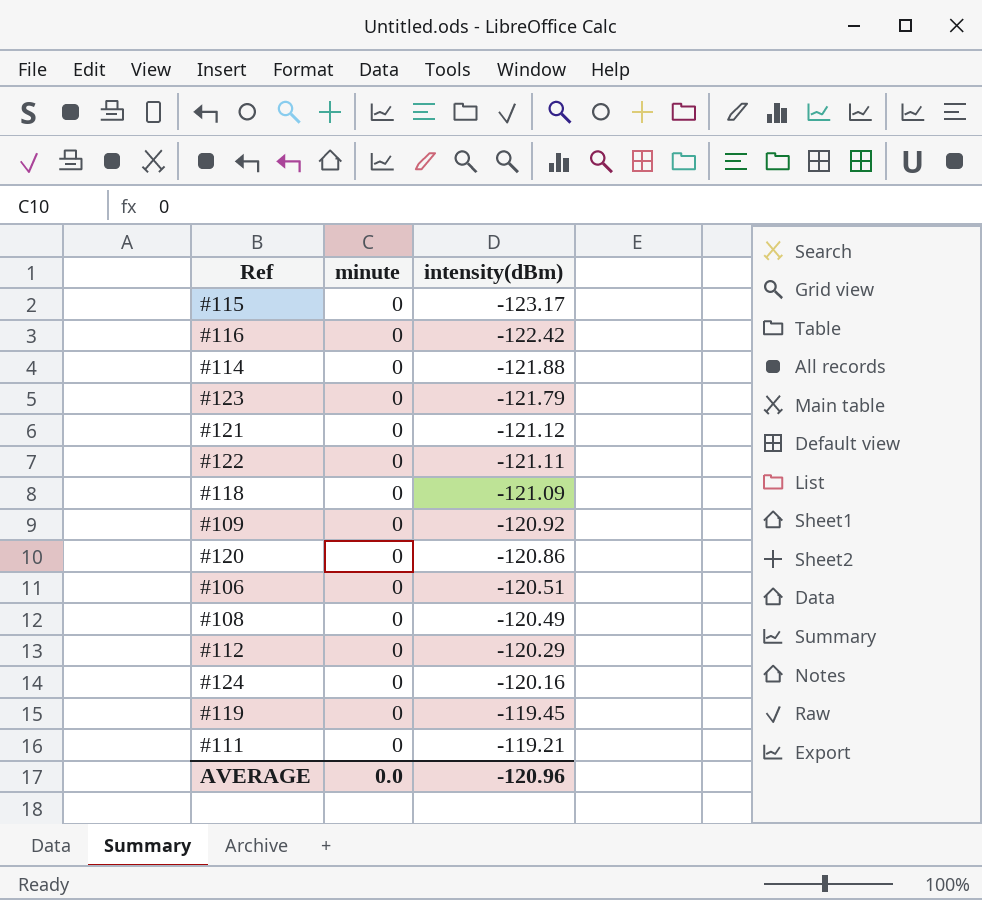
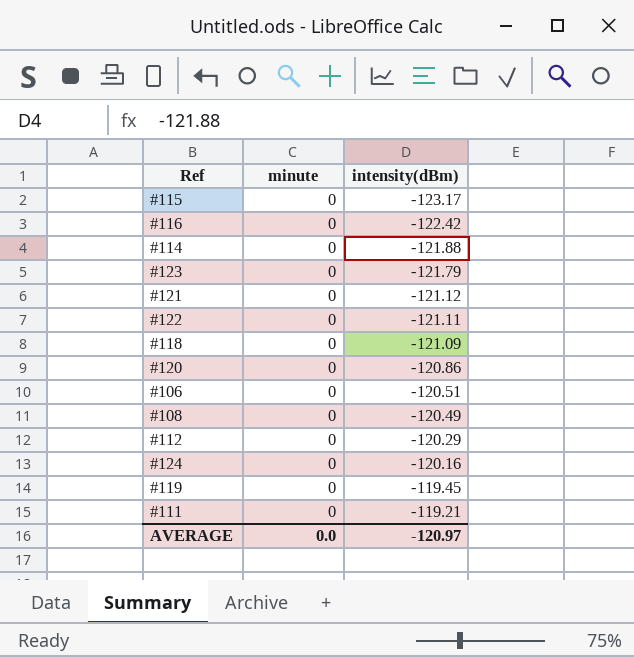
row #109: 0 | -120.92 -> none
AVERAGE | intensity(dBm): -120.96 -> -120.97

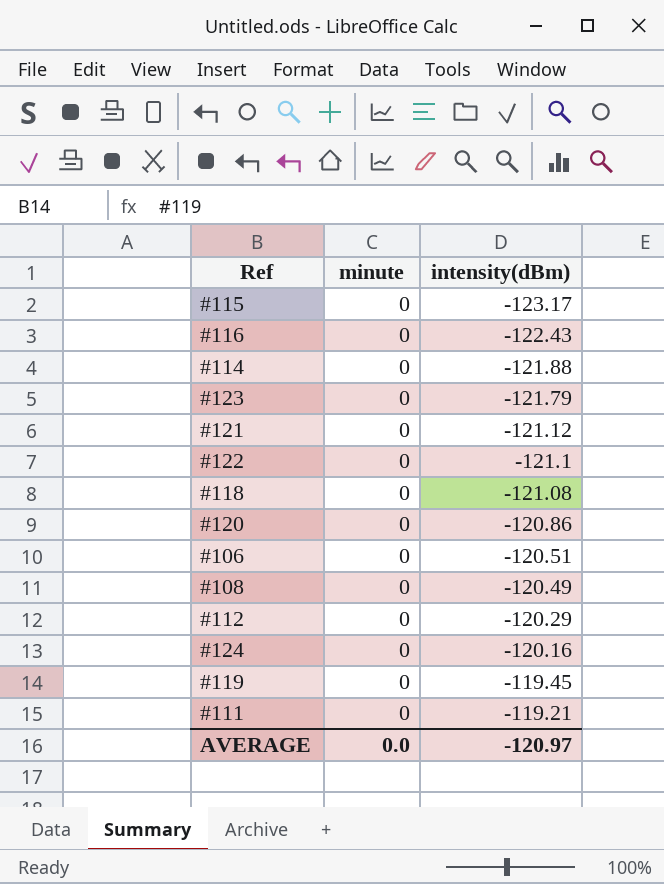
#116 | intensity(dBm): -122.42 -> -122.43
#122 | intensity(dBm): -121.11 -> -121.1
#118 | intensity(dBm): -121.09 -> -121.08

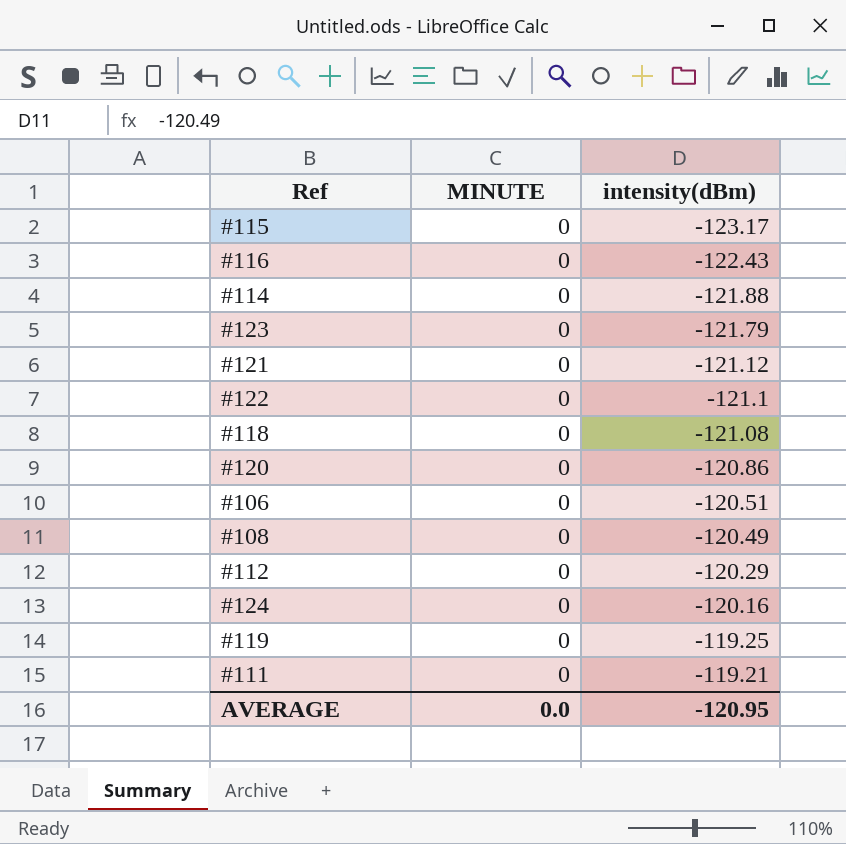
column name: minute -> MINUTE
#119 | intensity(dBm): -119.45 -> -119.25
AVERAGE | intensity(dBm): -120.97 -> -120.95

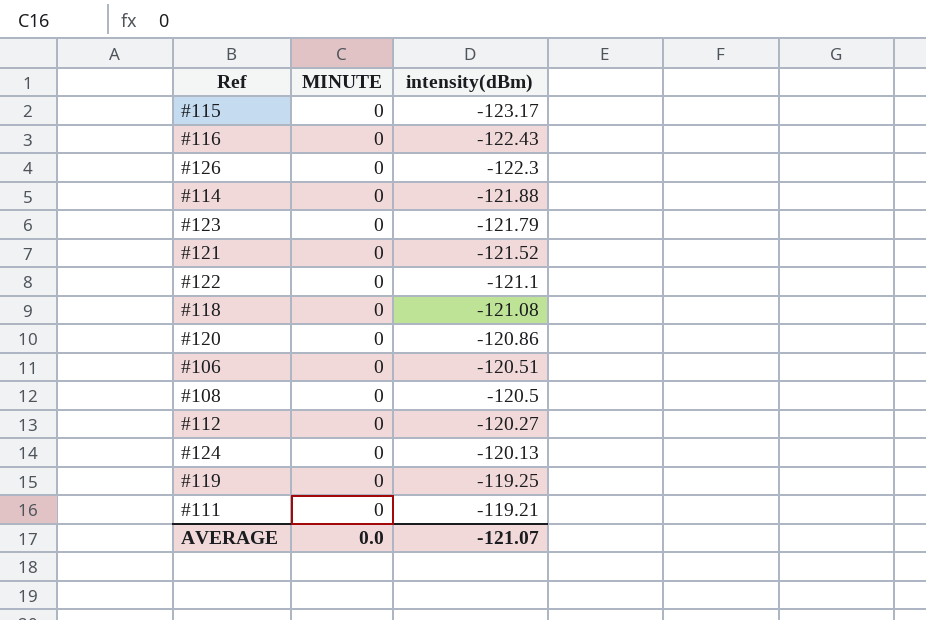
row #126: none -> 0 | -122.3
#121 | intensity(dBm): -121.12 -> -121.52
#108 | intensity(dBm): -120.49 -> -120.5
#112 | intensity(dBm): -120.29 -> -120.27
#124 | intensity(dBm): -120.16 -> -120.13
AVERAGE | intensity(dBm): -120.95 -> -121.07

